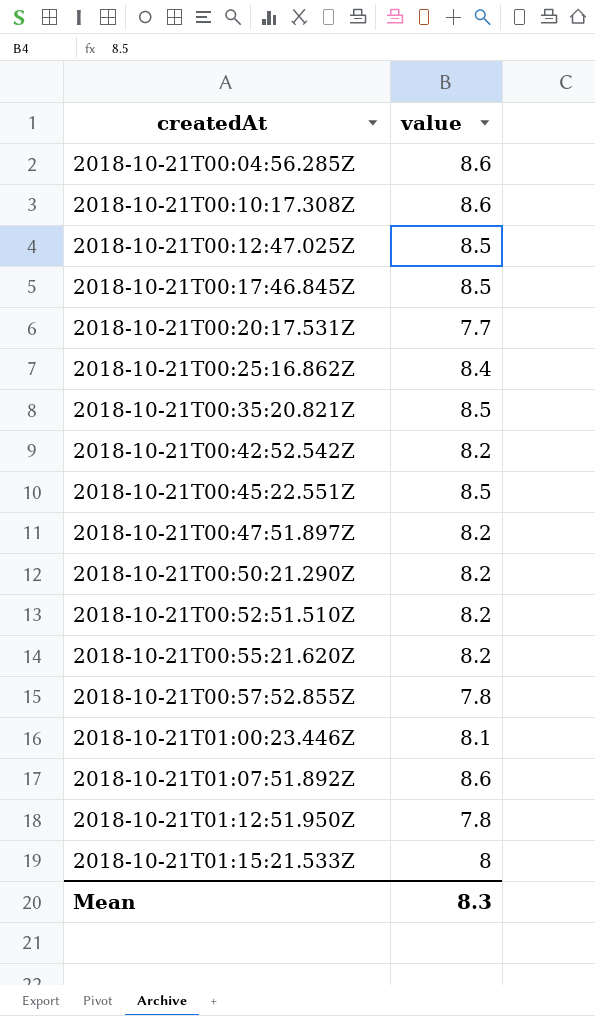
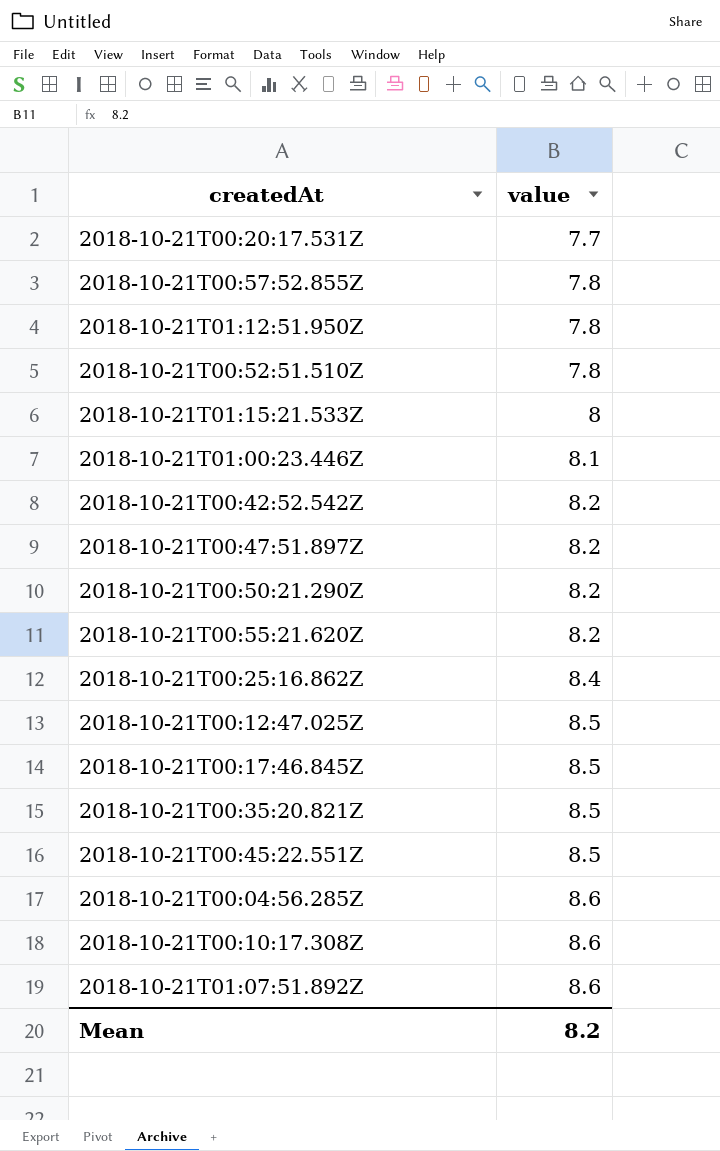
row order: createdAt ascending -> value ascending
2018-10-21T00:52:51.510Z | value: 8.2 -> 7.8
Mean | value: 8.3 -> 8.2

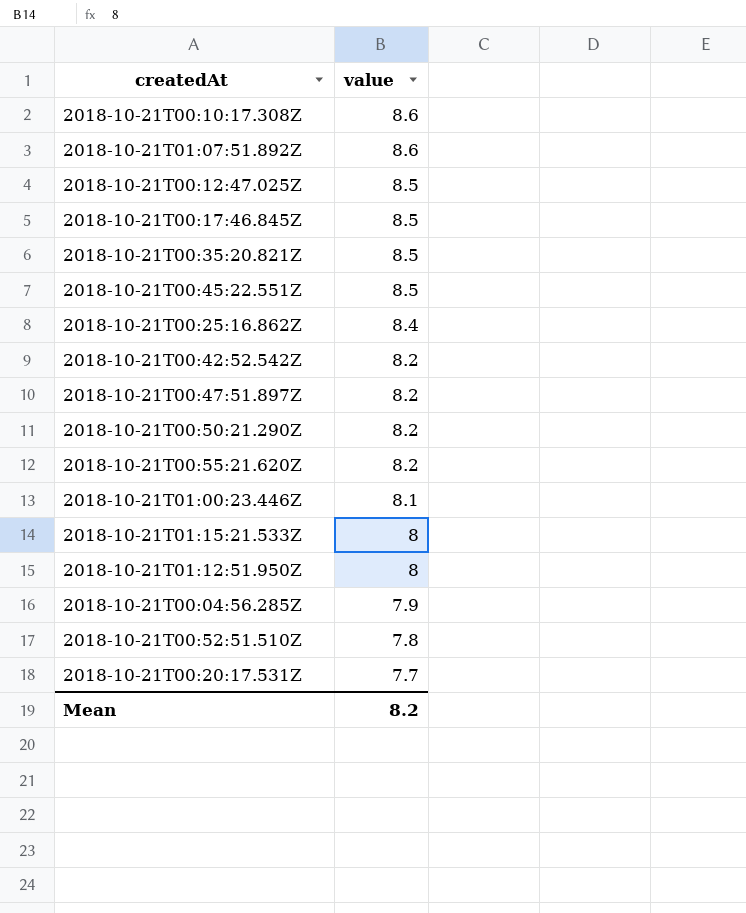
row order: value ascending -> value descending
row 2018-10-21T00:57:52.855Z: 7.8 -> none
2018-10-21T01:12:51.950Z | value: 7.8 -> 8
2018-10-21T00:04:56.285Z | value: 8.6 -> 7.9

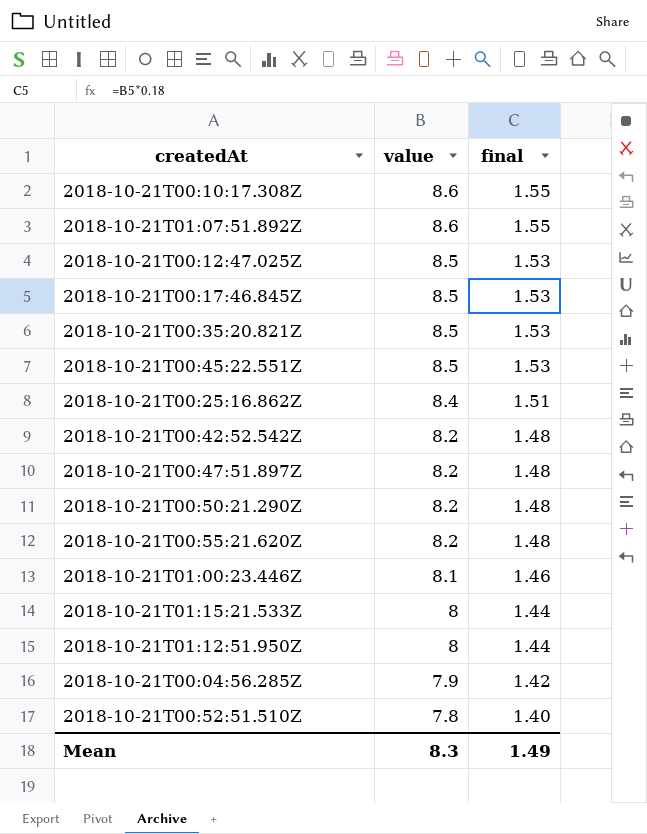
column final | formula: none -> [value] * 0.18
row 2018-10-21T00:20:17.531Z: 7.7 -> none
Mean | value: 8.2 -> 8.3

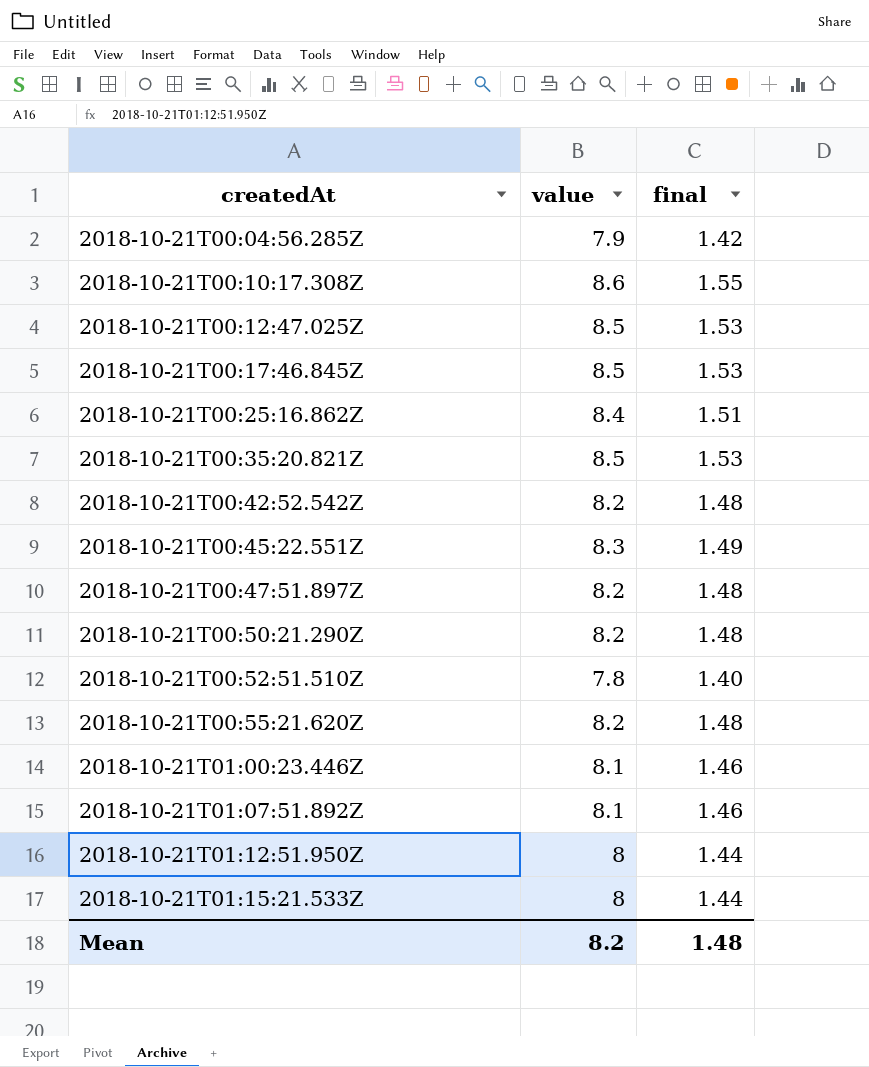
row order: value descending -> createdAt ascending
2018-10-21T00:45:22.551Z | value: 8.5 -> 8.3
2018-10-21T00:45:22.551Z | final: 1.53 -> 1.49
2018-10-21T01:07:51.892Z | value: 8.6 -> 8.1
2018-10-21T01:07:51.892Z | final: 1.55 -> 1.46
Mean | value: 8.3 -> 8.2
Mean | final: 1.49 -> 1.48

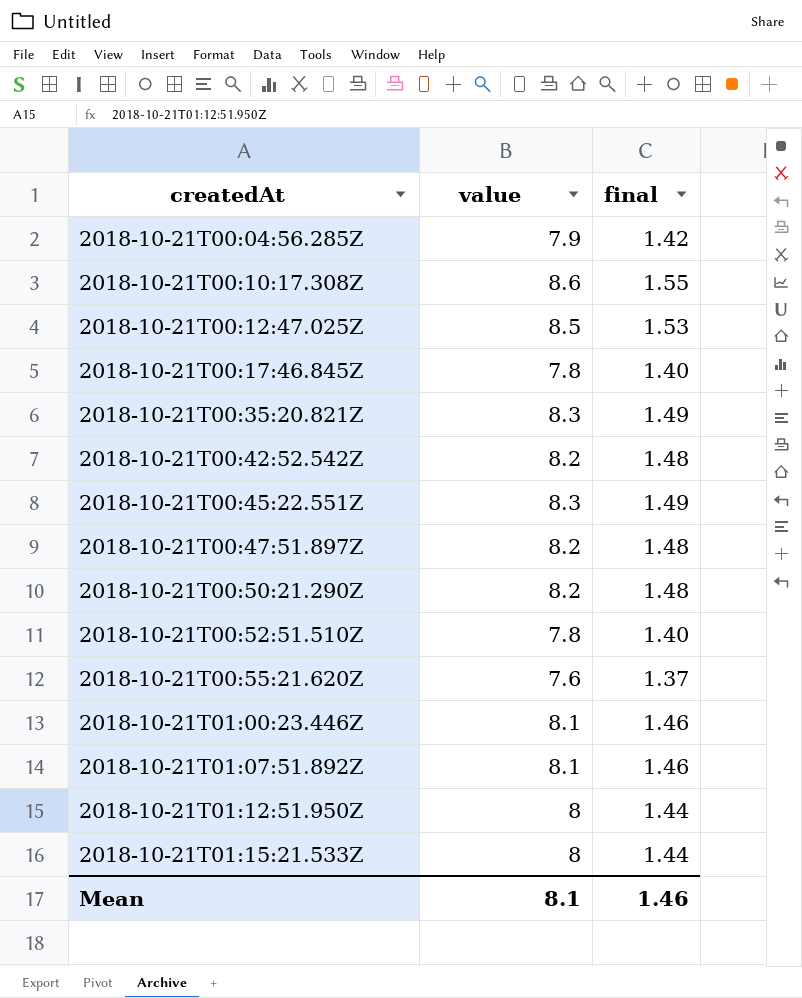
row 2018-10-21T00:25:16.862Z: 8.4 | 1.51 -> none
2018-10-21T00:17:46.845Z | value: 8.5 -> 7.8
2018-10-21T00:17:46.845Z | final: 1.53 -> 1.40
2018-10-21T00:35:20.821Z | value: 8.5 -> 8.3
2018-10-21T00:35:20.821Z | final: 1.53 -> 1.49
2018-10-21T00:55:21.620Z | value: 8.2 -> 7.6
2018-10-21T00:55:21.620Z | final: 1.48 -> 1.37
Mean | value: 8.2 -> 8.1
Mean | final: 1.48 -> 1.46

